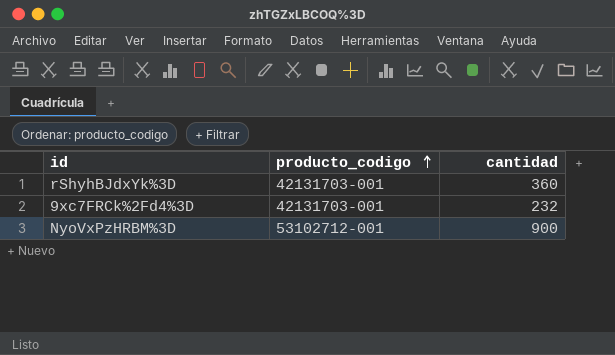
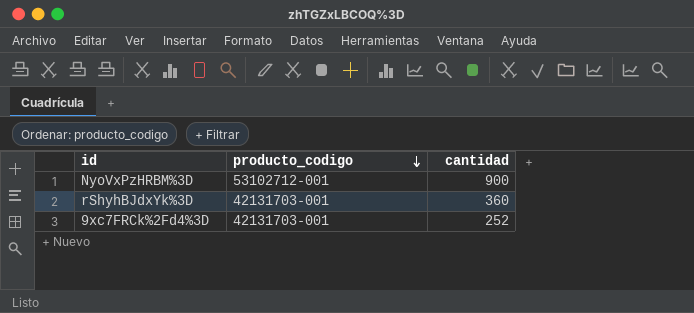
row order: producto_codigo ascending -> producto_codigo descending
9xc7FRCk%2Fd4%3D | cantidad: 232 -> 252

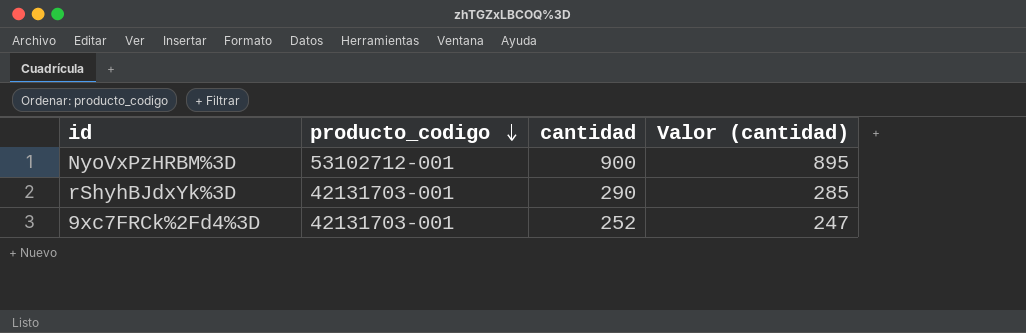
column Valor (cantidad) | formula: none -> [cantidad] - 5
rShyhBJdxYk%3D | cantidad: 360 -> 290

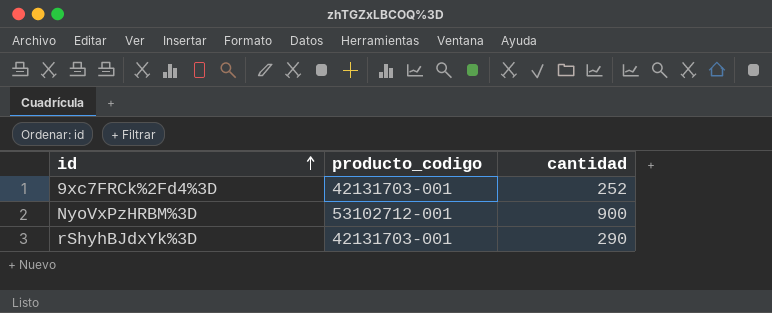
row order: producto_codigo descending -> id ascending
column Valor (cantidad) | formula: [cantidad] - 5 -> none

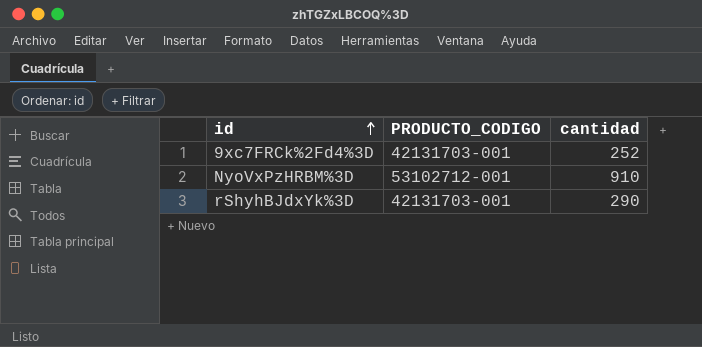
column name: producto_codigo -> PRODUCTO_CODIGO
NyoVxPzHRBM%3D | cantidad: 900 -> 910

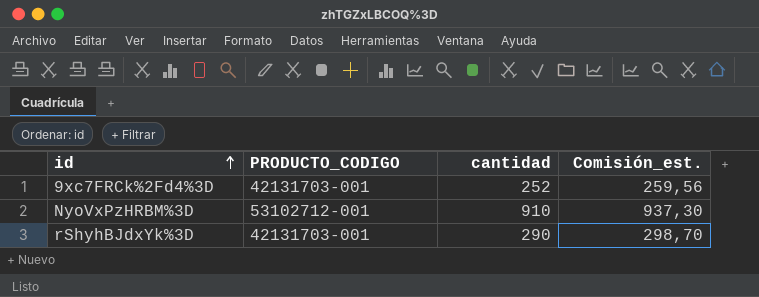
column Comisión_est. | formula: none -> [cantidad] * 1,03

